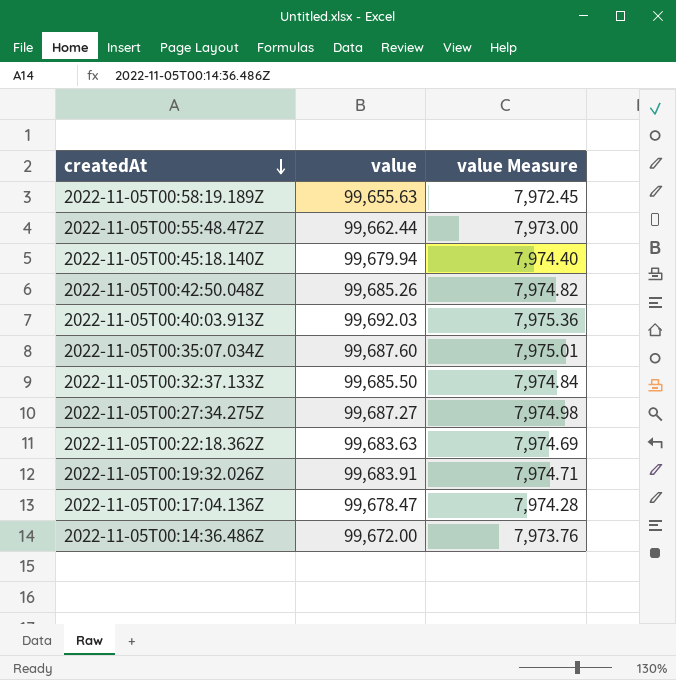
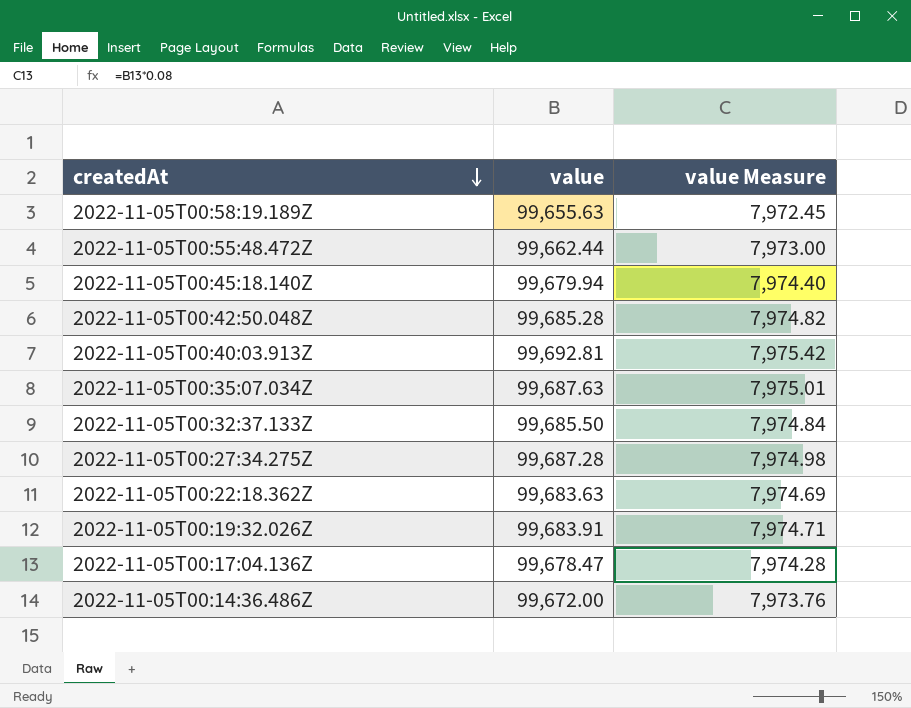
2022-11-05T00:42:50.048Z | value: 99,685.26 -> 99,685.28
2022-11-05T00:40:03.913Z | value: 99,692.03 -> 99,692.81
2022-11-05T00:40:03.913Z | value Measure: 7,975.36 -> 7,975.42
2022-11-05T00:35:07.034Z | value: 99,687.60 -> 99,687.63
2022-11-05T00:27:34.275Z | value: 99,687.27 -> 99,687.28

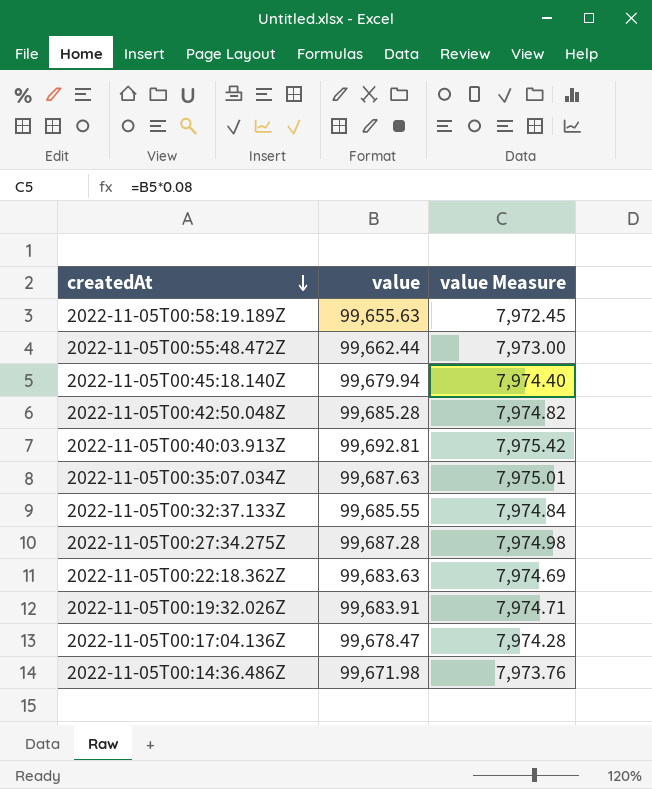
2022-11-05T00:32:37.133Z | value: 99,685.50 -> 99,685.55
2022-11-05T00:14:36.486Z | value: 99,672.00 -> 99,671.98

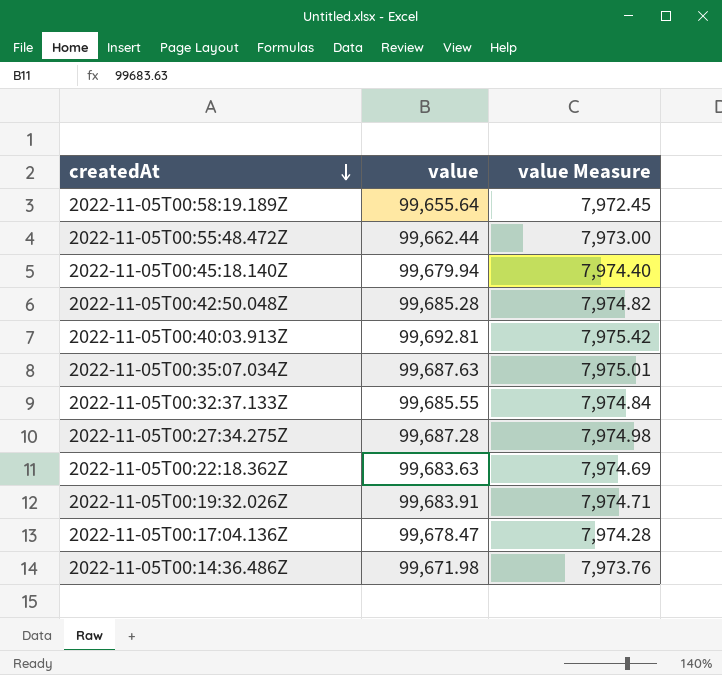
2022-11-05T00:58:19.189Z | value: 99,655.63 -> 99,655.64

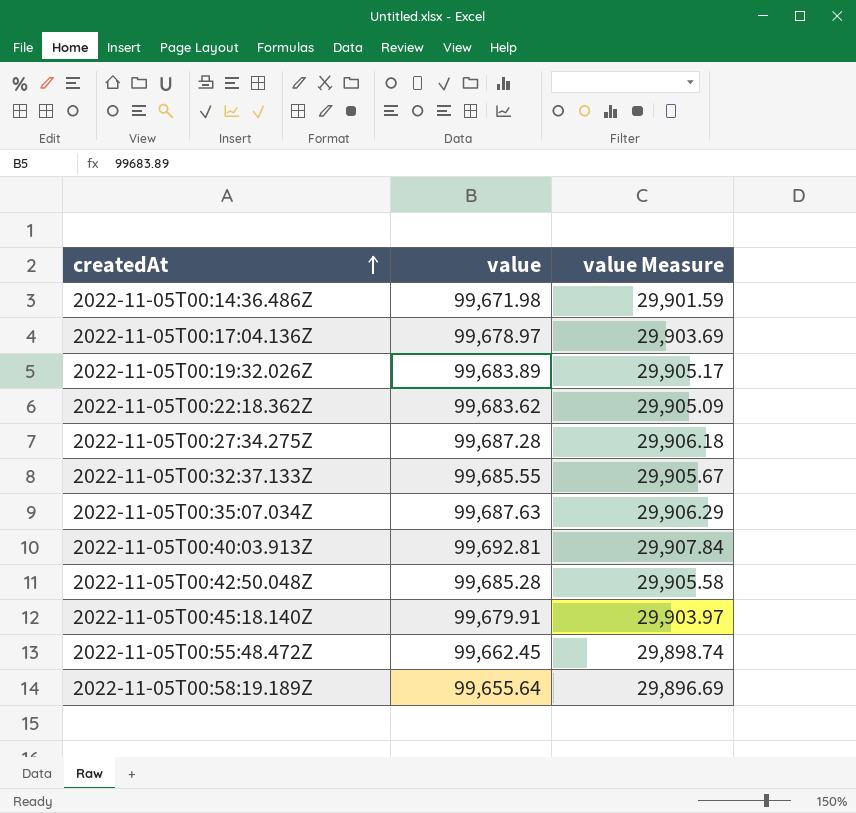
row order: createdAt descending -> createdAt ascending
column value Measure | formula: [value] * 0.08 -> [value] * 0.3
2022-11-05T00:17:04.136Z | value: 99,678.47 -> 99,678.97
2022-11-05T00:19:32.026Z | value: 99,683.91 -> 99,683.89
2022-11-05T00:22:18.362Z | value: 99,683.63 -> 99,683.62
2022-11-05T00:45:18.140Z | value: 99,679.94 -> 99,679.91
2022-11-05T00:55:48.472Z | value: 99,662.44 -> 99,662.45

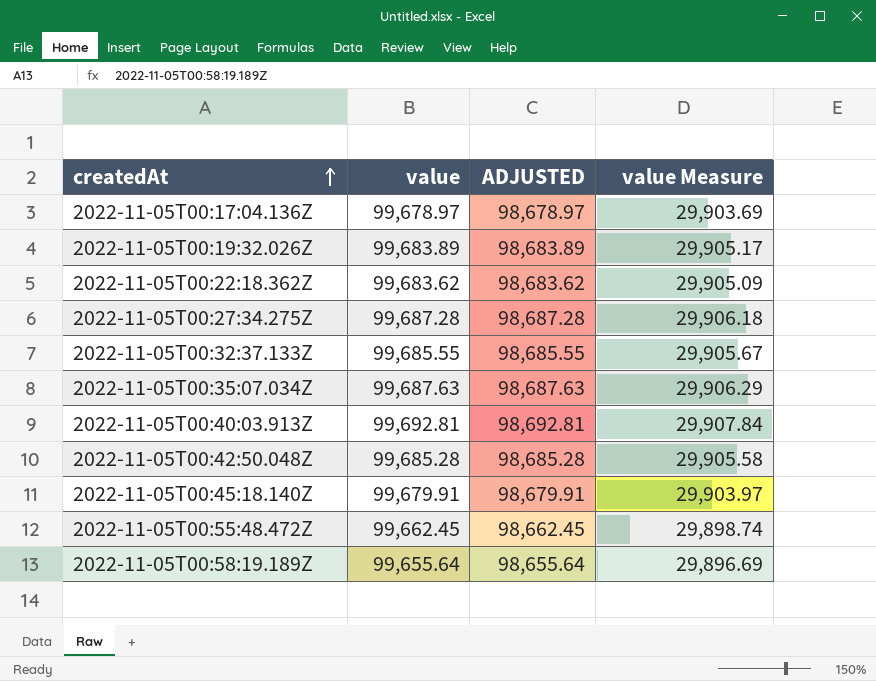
column ADJUSTED | formula: none -> [value] - 1000
row 2022-11-05T00:14:36.486Z: 99,671.98 | 29,901.59 -> none

